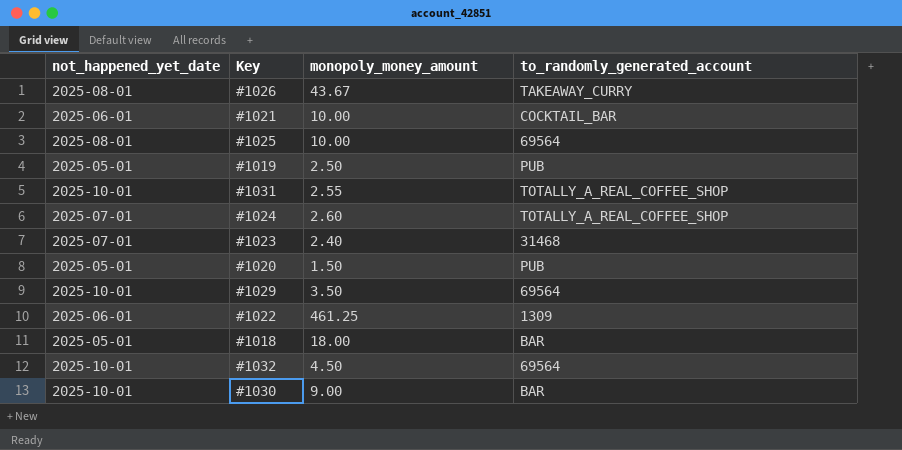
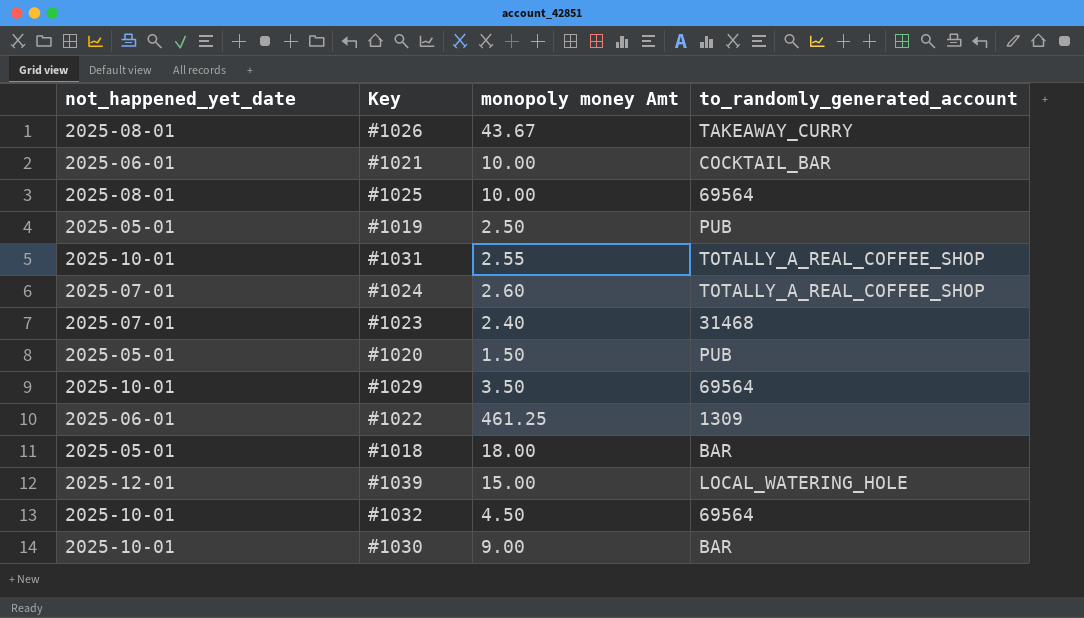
column name: monopoly_money_amount -> monopoly money Amt
row #1039: none -> 2025-12-01 | 15.00 | LOCAL_WATERING_HOLE

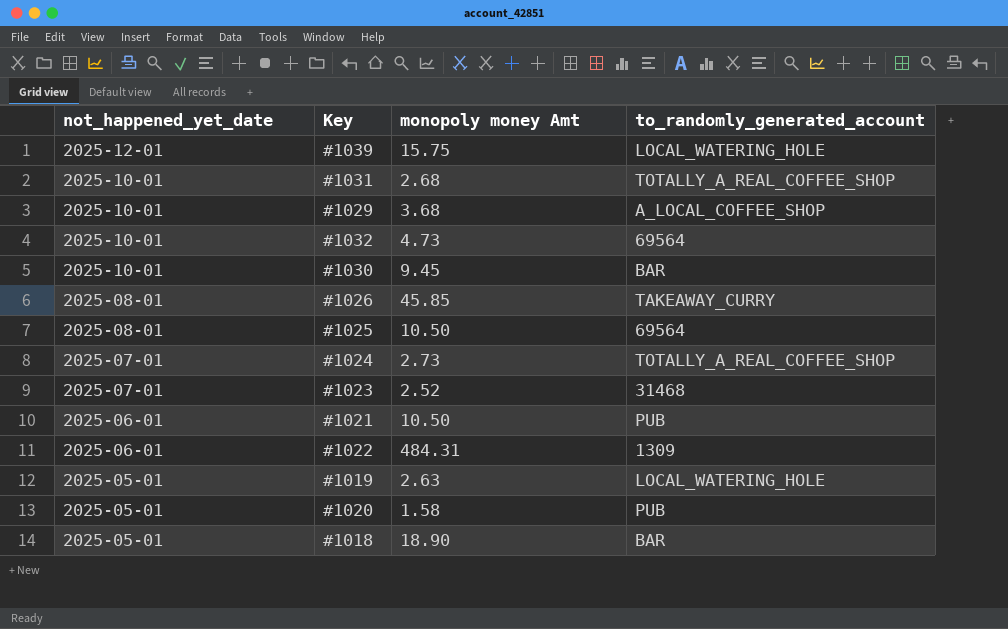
row order: none -> not_happened_yet_date descending
#1039 | monopoly money Amt: 15.00 -> 15.75
#1031 | monopoly money Amt: 2.55 -> 2.68
#1029 | monopoly money Amt: 3.50 -> 3.68
#1029 | to_randomly_generated_account: 69564 -> A_LOCAL_COFFEE_SHOP
#1032 | monopoly money Amt: 4.50 -> 4.73
#1030 | monopoly money Amt: 9.00 -> 9.45
#1026 | monopoly money Amt: 43.67 -> 45.85
#1025 | monopoly money Amt: 10.00 -> 10.50
#1024 | monopoly money Amt: 2.60 -> 2.73
#1023 | monopoly money Amt: 2.40 -> 2.52
#1021 | monopoly money Amt: 10.00 -> 10.50
#1021 | to_randomly_generated_account: COCKTAIL_BAR -> PUB
#1022 | monopoly money Amt: 461.25 -> 484.31
#1019 | monopoly money Amt: 2.50 -> 2.63
#1019 | to_randomly_generated_account: PUB -> LOCAL_WATERING_HOLE
#1020 | monopoly money Amt: 1.50 -> 1.58
#1018 | monopoly money Amt: 18.00 -> 18.90

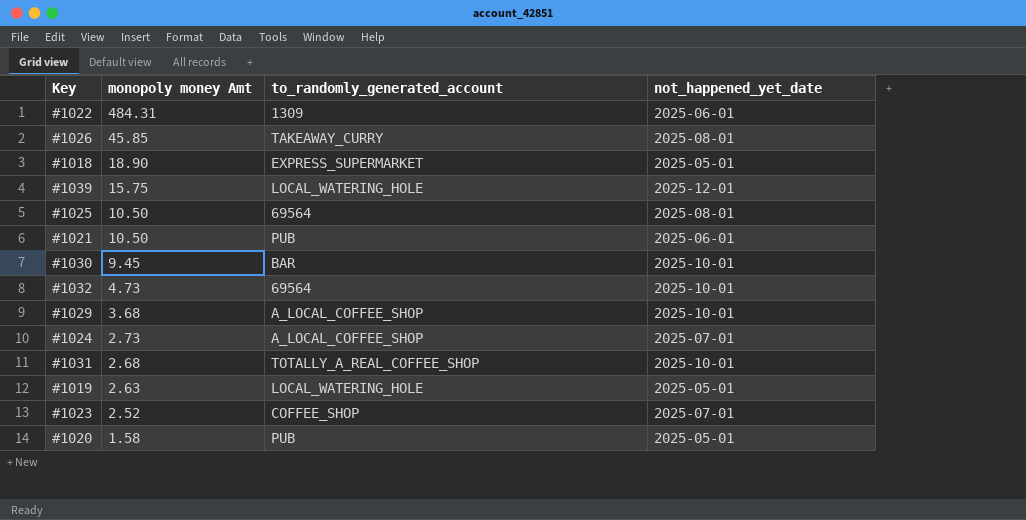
row order: not_happened_yet_date descending -> monopoly money Amt descending
column not_happened_yet_date | position: 1 -> 4
#1018 | to_randomly_generated_account: BAR -> EXPRESS_SUPERMARKET
#1024 | to_randomly_generated_account: TOTALLY_A_REAL_COFFEE_SHOP -> A_LOCAL_COFFEE_SHOP
#1023 | to_randomly_generated_account: 31468 -> COFFEE_SHOP

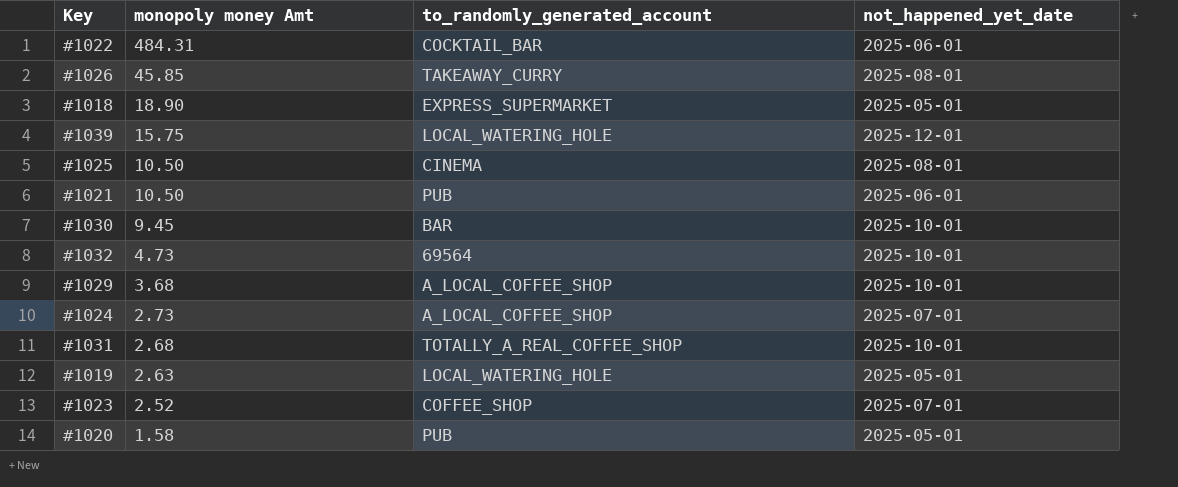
#1022 | to_randomly_generated_account: 1309 -> COCKTAIL_BAR
#1025 | to_randomly_generated_account: 69564 -> CINEMA

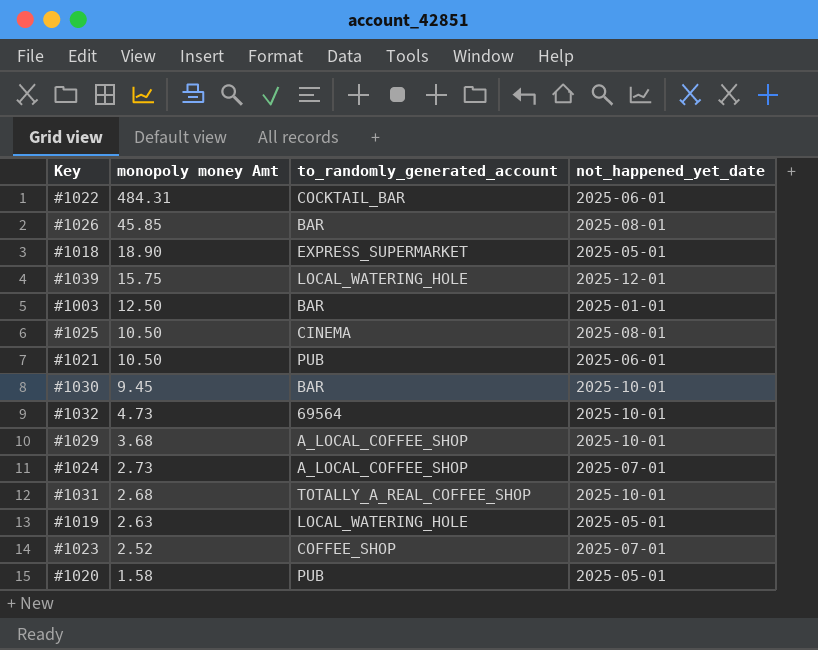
#1026 | to_randomly_generated_account: TAKEAWAY_CURRY -> BAR
row #1003: none -> 12.50 | BAR | 2025-01-01

